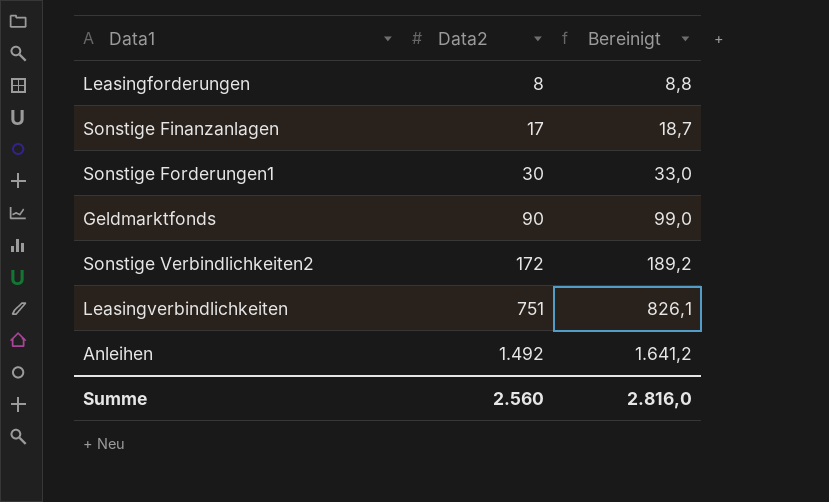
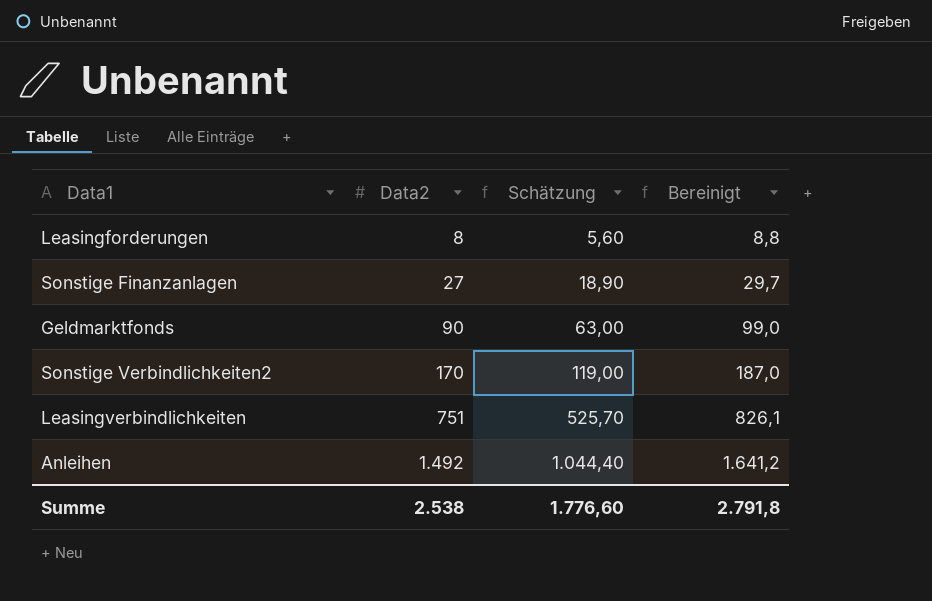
column Schätzung | formula: none -> [Data2] * 0,7
row Sonstige Forderungen1: 30 | 33,0 -> none
Sonstige Finanzanlagen | Data2: 17 -> 27
Sonstige Finanzanlagen | Bereinigt: 18,7 -> 29,7
Sonstige Verbindlichkeiten2 | Data2: 172 -> 170
Sonstige Verbindlichkeiten2 | Bereinigt: 189,2 -> 187,0
Summe | Data2: 2.560 -> 2.538
Summe | Bereinigt: 2.816,0 -> 2.791,8

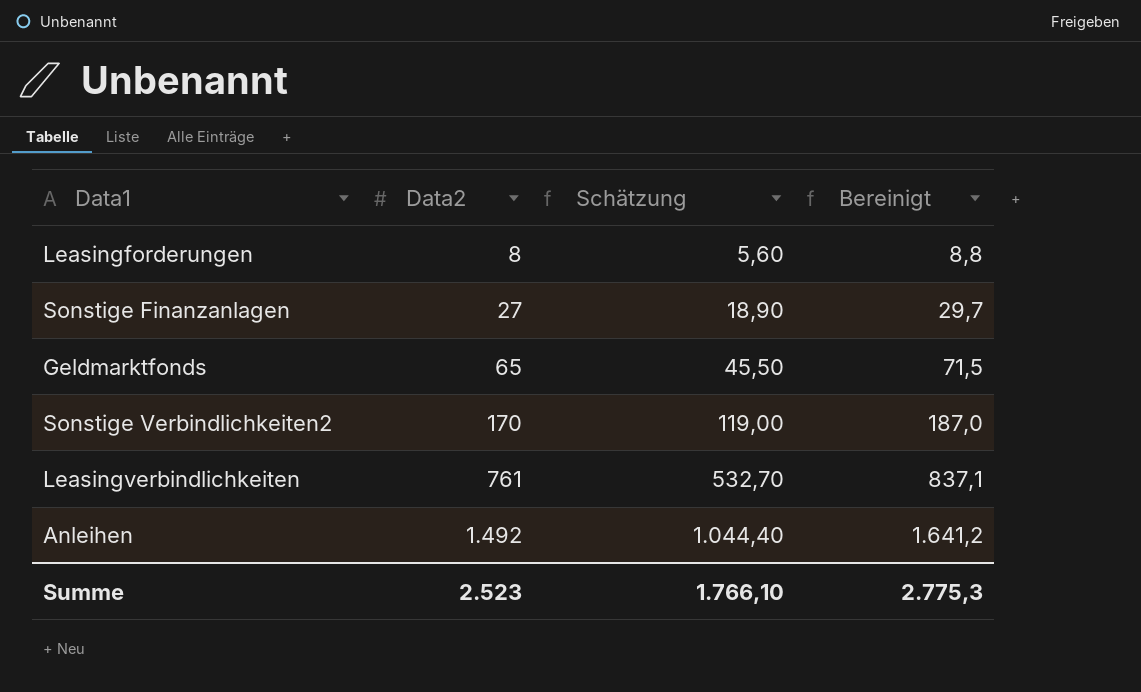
Geldmarktfonds | Data2: 90 -> 65
Geldmarktfonds | Schätzung: 63,00 -> 45,50
Geldmarktfonds | Bereinigt: 99,0 -> 71,5
Leasingverbindlichkeiten | Data2: 751 -> 761
Leasingverbindlichkeiten | Schätzung: 525,70 -> 532,70
Leasingverbindlichkeiten | Bereinigt: 826,1 -> 837,1
Summe | Data2: 2.538 -> 2.523
Summe | Schätzung: 1.776,60 -> 1.766,10
Summe | Bereinigt: 2.791,8 -> 2.775,3

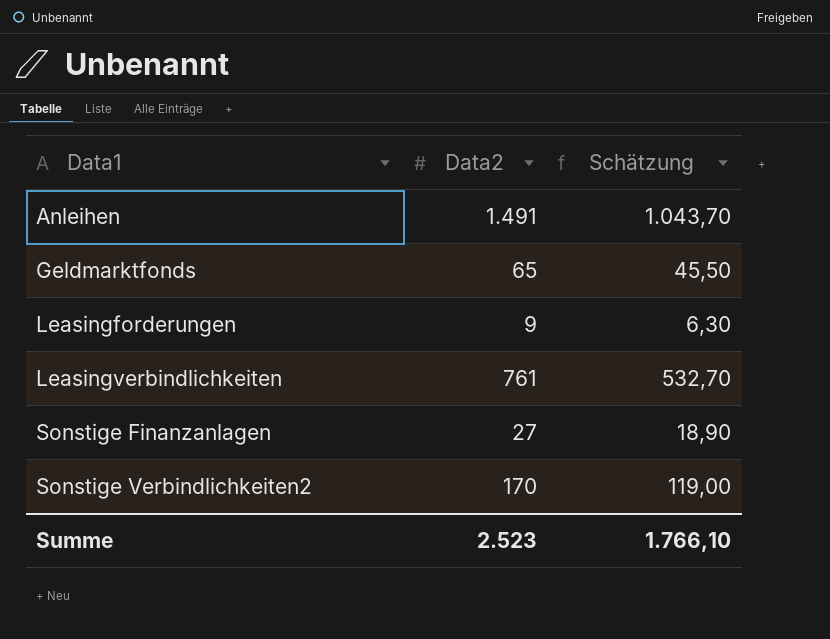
row order: Data2 ascending -> Data1 ascending
column Bereinigt | formula: [Data2] * 1,1 -> none
Anleihen | Data2: 1.492 -> 1.491
Anleihen | Schätzung: 1.044,40 -> 1.043,70
Leasingforderungen | Data2: 8 -> 9
Leasingforderungen | Schätzung: 5,60 -> 6,30

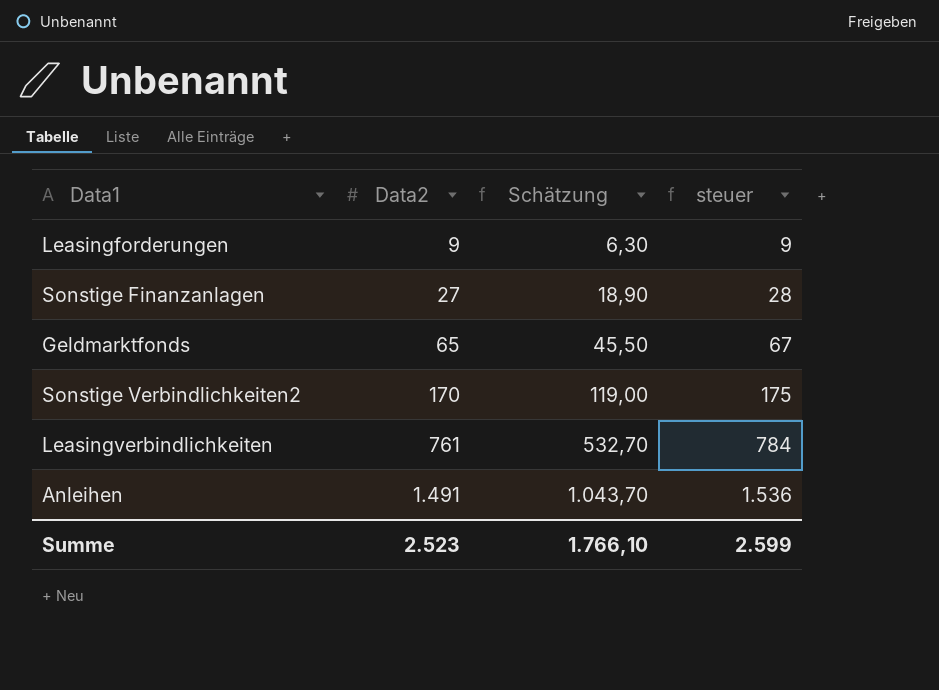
row order: Data1 ascending -> Data2 ascending
column steuer | formula: none -> [Data2] * 1,03

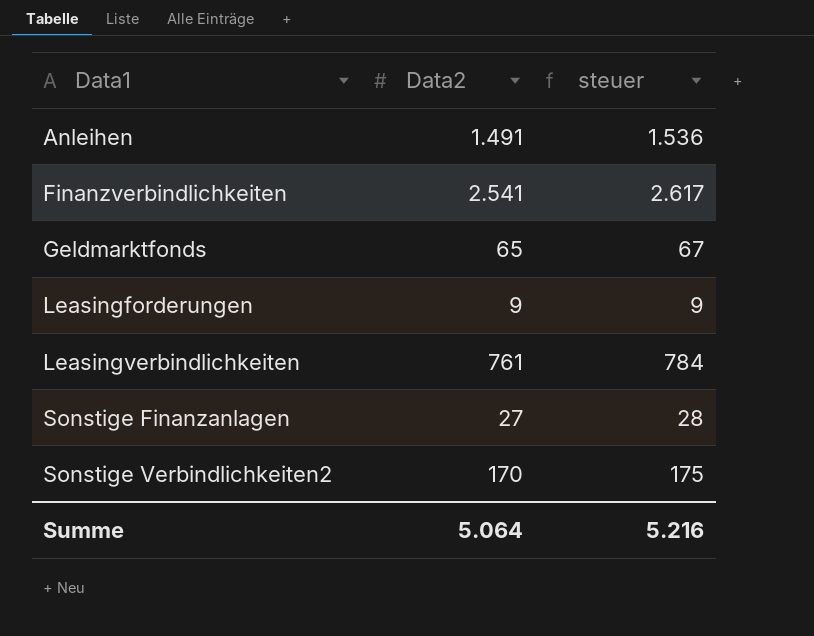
row order: Data2 ascending -> Data1 ascending
column Schätzung | formula: [Data2] * 0,7 -> none
row Finanzverbindlichkeiten: none -> 2.541 | 2.617
Summe | Data2: 2.523 -> 5.064
Summe | steuer: 2.599 -> 5.216

